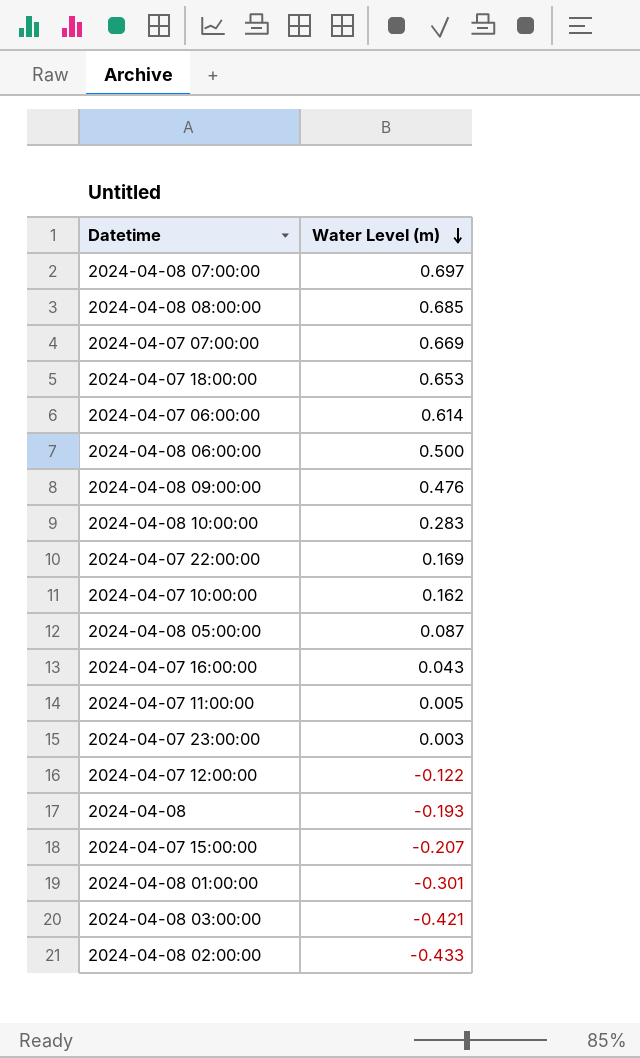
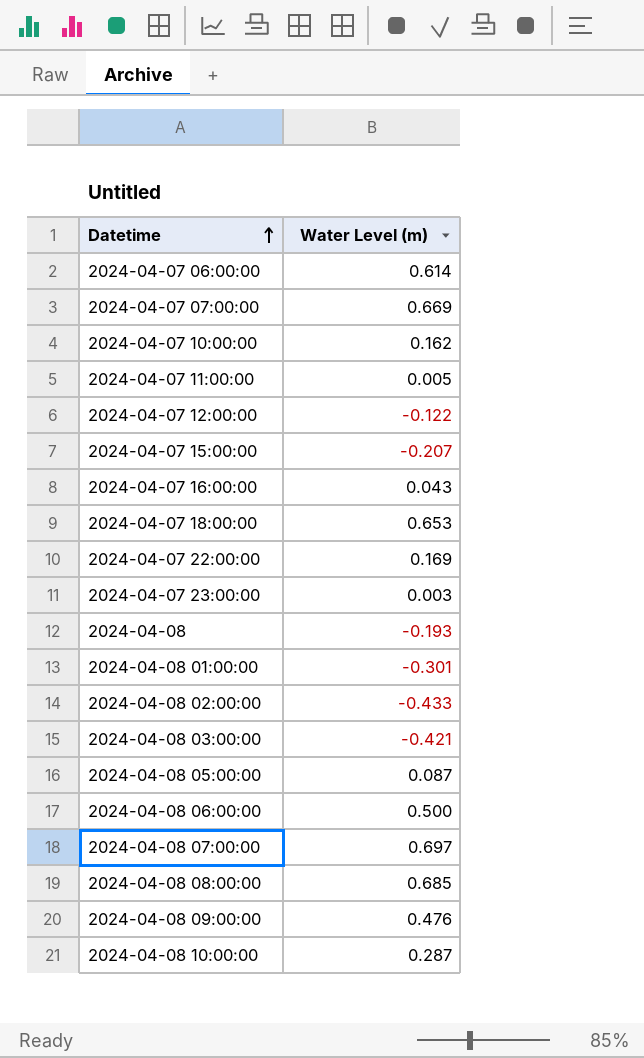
row order: Water Level (m) descending -> Datetime ascending
2024-04-08 10:00:00 | Water Level (m): 0.283 -> 0.287

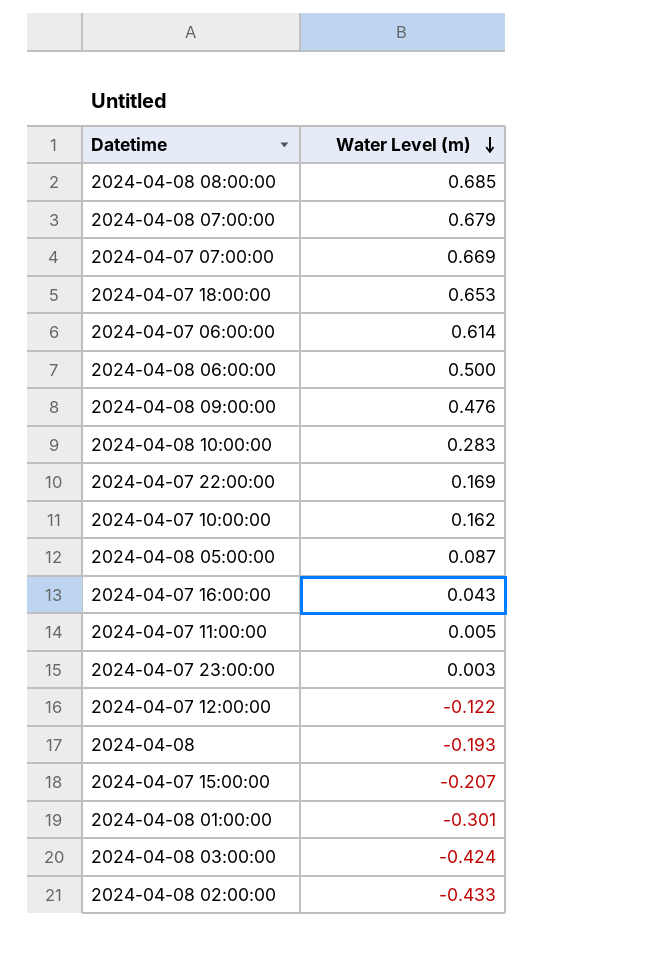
row order: Datetime ascending -> Water Level (m) descending
2024-04-08 07:00:00 | Water Level (m): 0.697 -> 0.679
2024-04-08 10:00:00 | Water Level (m): 0.287 -> 0.283
2024-04-08 03:00:00 | Water Level (m): -0.421 -> -0.424

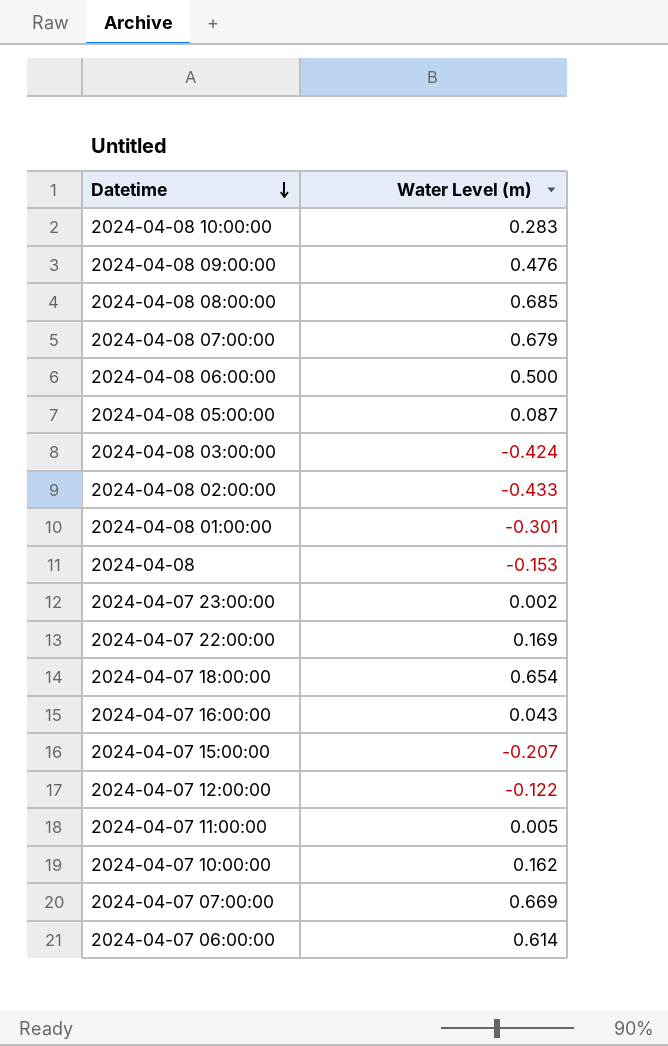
row order: Water Level (m) descending -> Datetime descending
2024-04-08 | Water Level (m): -0.193 -> -0.153
2024-04-07 23:00:00 | Water Level (m): 0.003 -> 0.002
2024-04-07 18:00:00 | Water Level (m): 0.653 -> 0.654

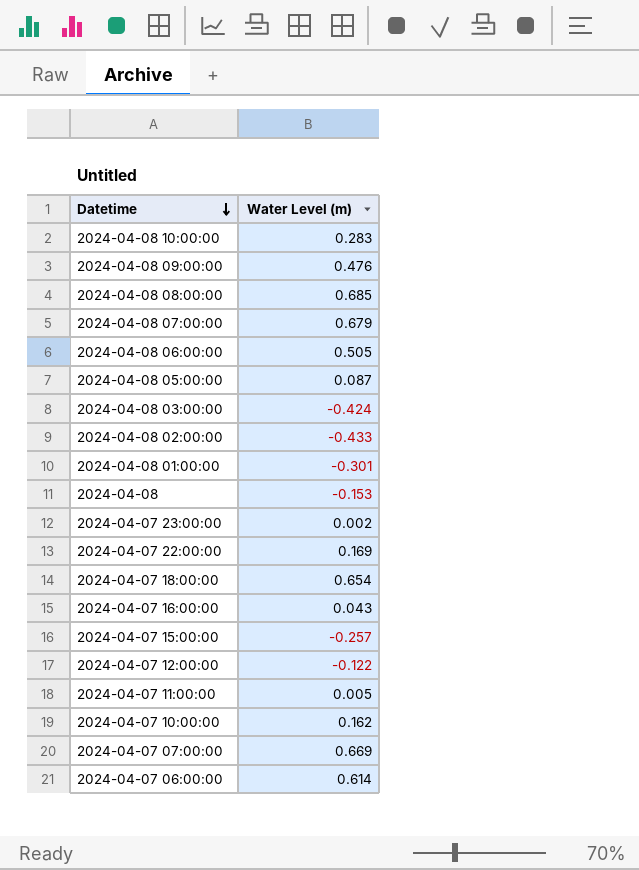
2024-04-08 06:00:00 | Water Level (m): 0.500 -> 0.505
2024-04-07 15:00:00 | Water Level (m): -0.207 -> -0.257

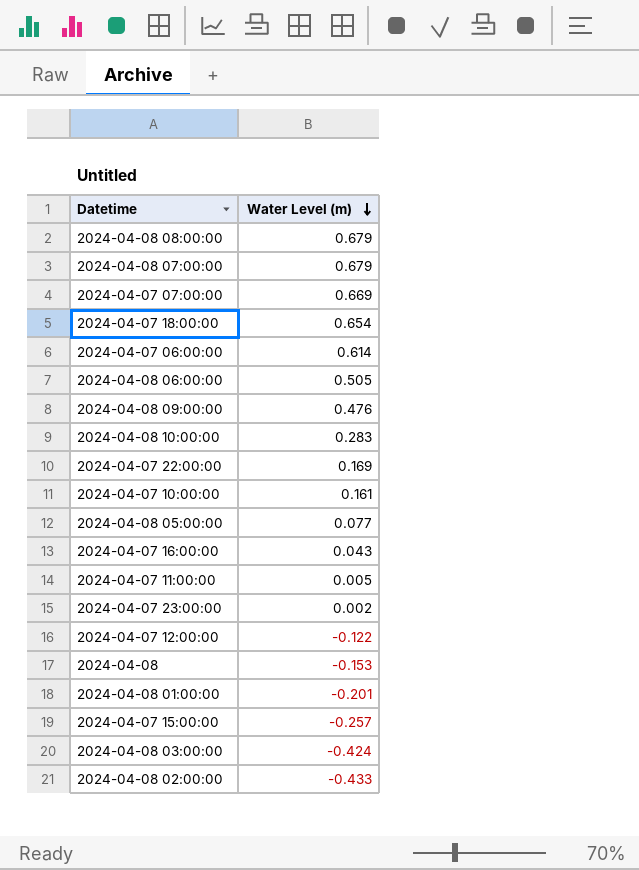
row order: Datetime descending -> Water Level (m) descending
2024-04-08 08:00:00 | Water Level (m): 0.685 -> 0.679
2024-04-07 10:00:00 | Water Level (m): 0.162 -> 0.161
2024-04-08 05:00:00 | Water Level (m): 0.087 -> 0.077
2024-04-08 01:00:00 | Water Level (m): -0.301 -> -0.201

